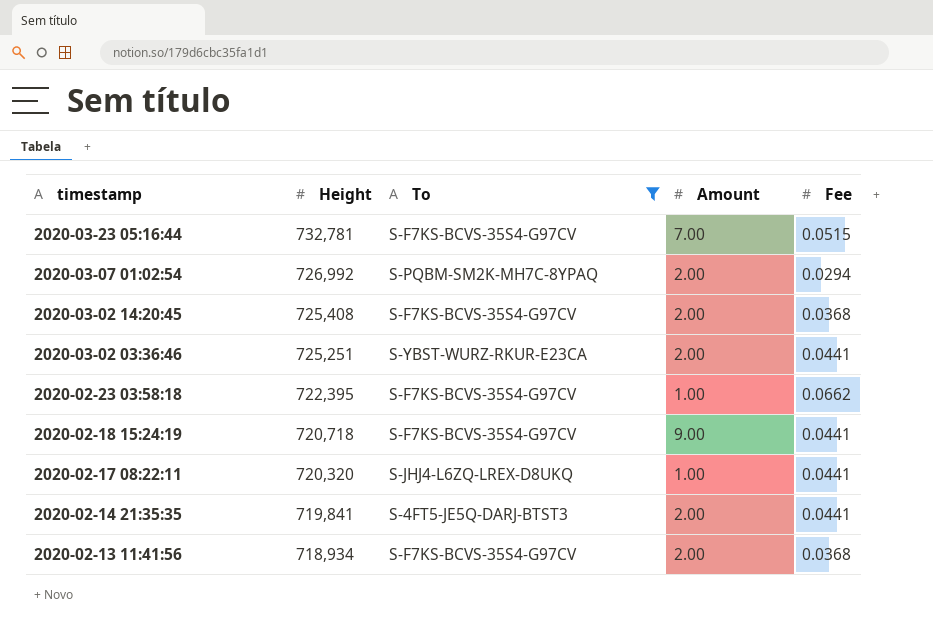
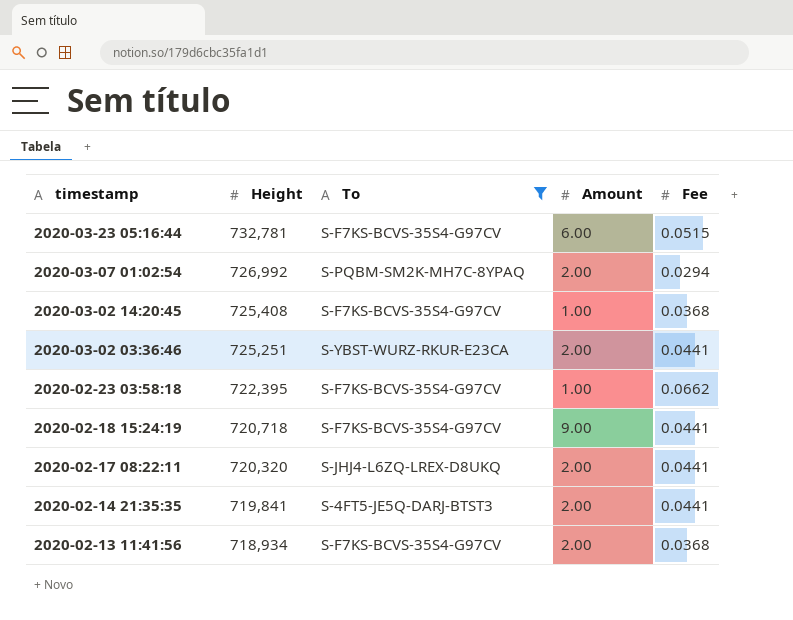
2020-03-23 05:16:44 | Amount: 7.00 -> 6.00
2020-03-02 14:20:45 | Amount: 2.00 -> 1.00
2020-02-17 08:22:11 | Amount: 1.00 -> 2.00

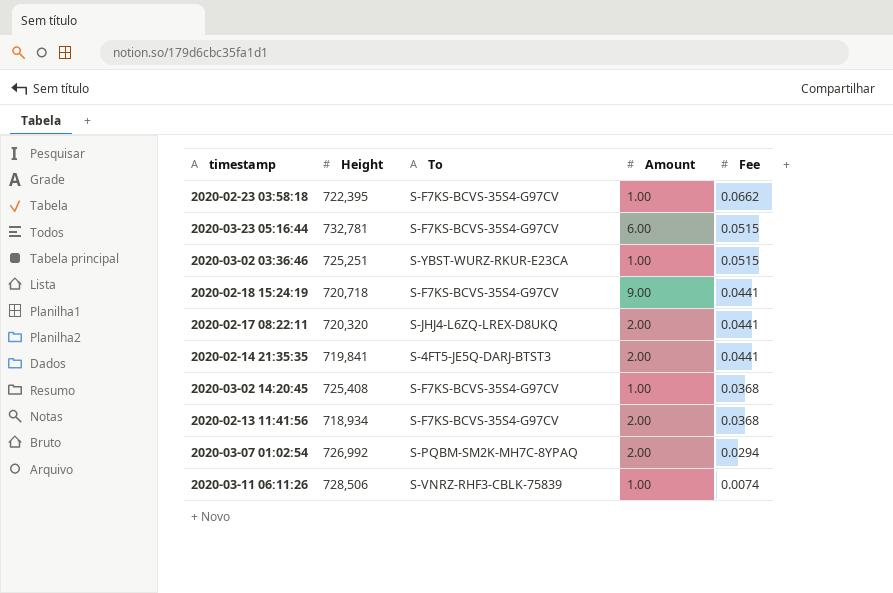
filter: To != S-VNRZ-RHF3-CBLK-75839 -> none
row order: timestamp descending -> Fee descending
2020-03-02 03:36:46 | Amount: 2.00 -> 1.00
2020-03-02 03:36:46 | Fee: 0.0441 -> 0.0515

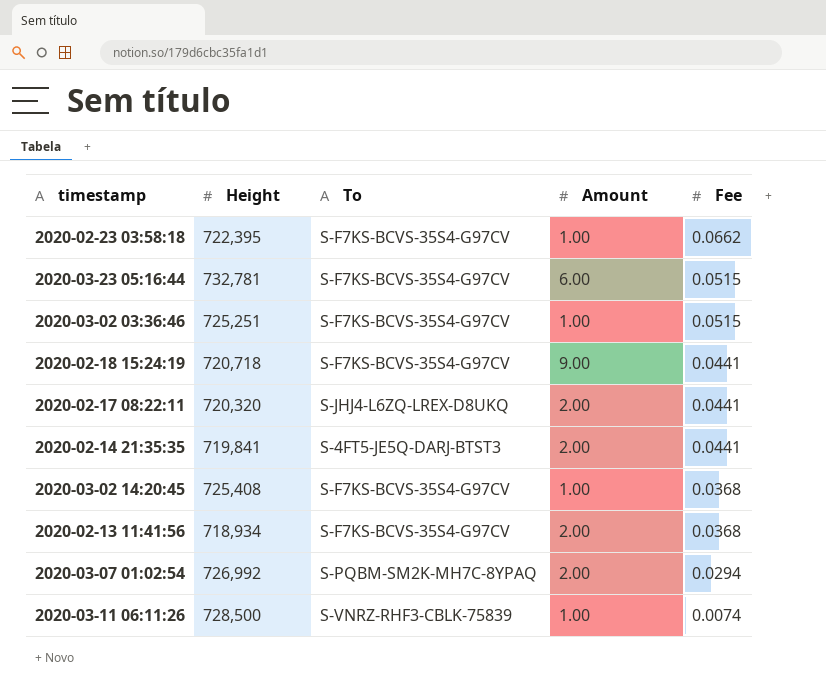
2020-03-02 03:36:46 | To: S-YBST-WURZ-RKUR-E23CA -> S-F7KS-BCVS-35S4-G97CV
2020-03-11 06:11:26 | Height: 728,506 -> 728,500

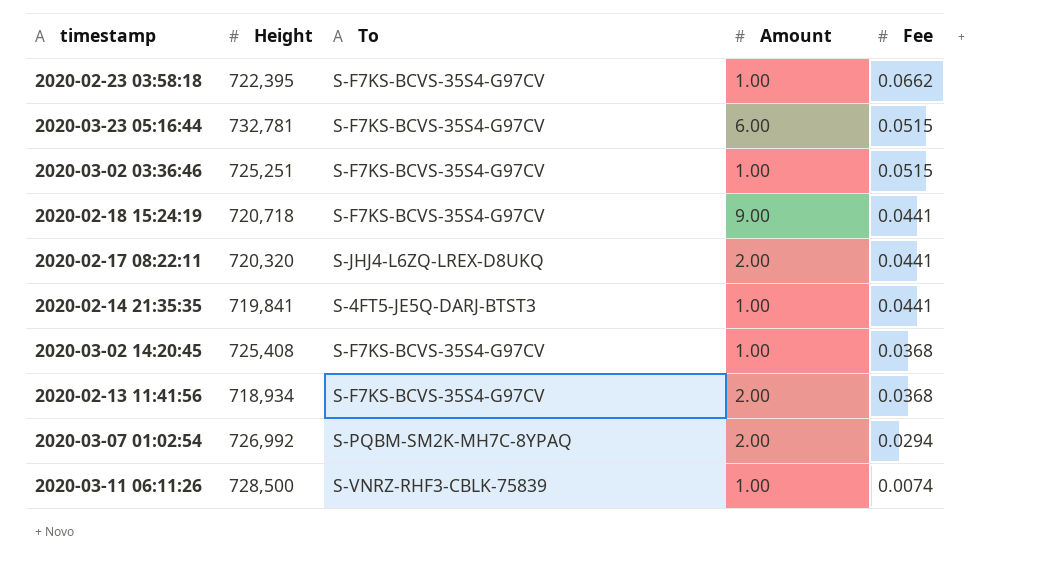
2020-02-14 21:35:35 | Amount: 2.00 -> 1.00

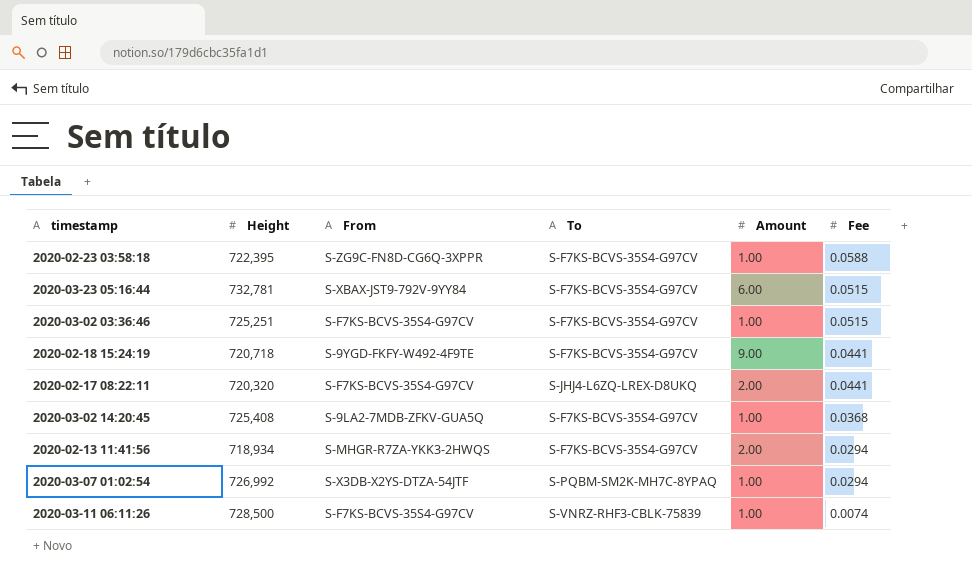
column From | position: none -> 3
row 2020-02-14 21:35:35: 719,841 | S-4FT5-JE5Q-DARJ-BTST3 | 1.00 | 0.0441 -> none
2020-02-23 03:58:18 | Fee: 0.0662 -> 0.0588
2020-02-13 11:41:56 | Fee: 0.0368 -> 0.0294
2020-03-07 01:02:54 | Amount: 2.00 -> 1.00

